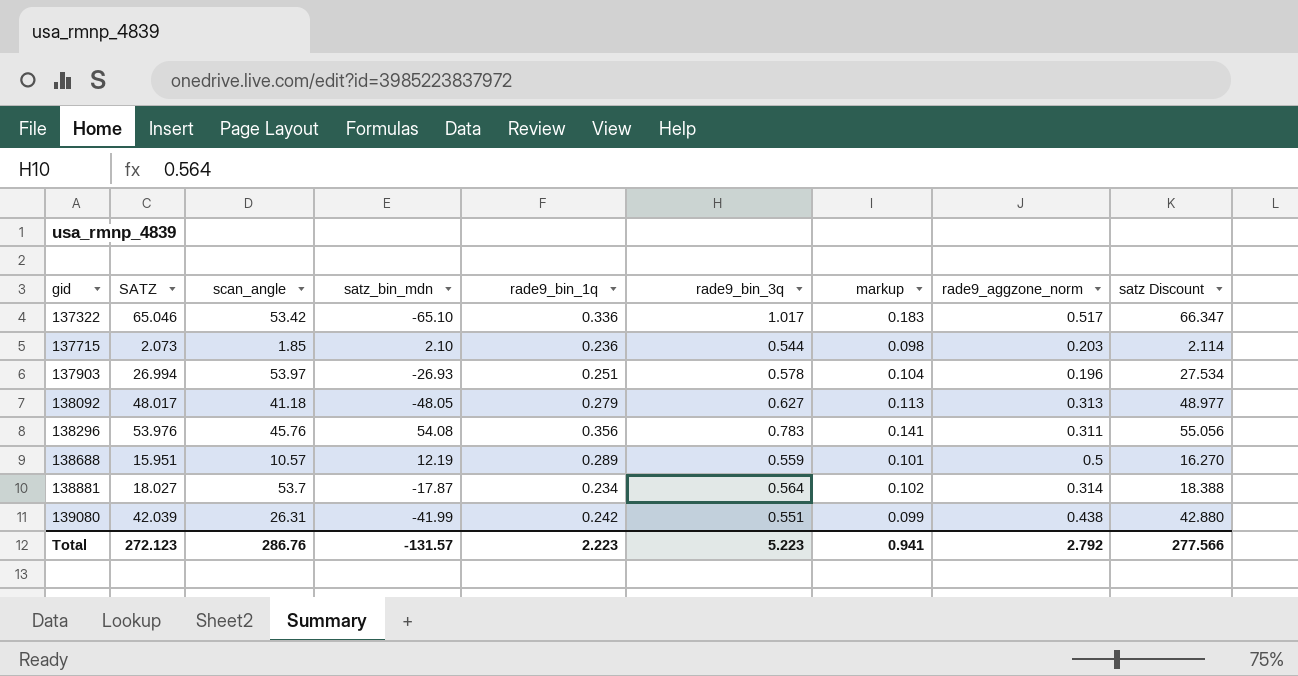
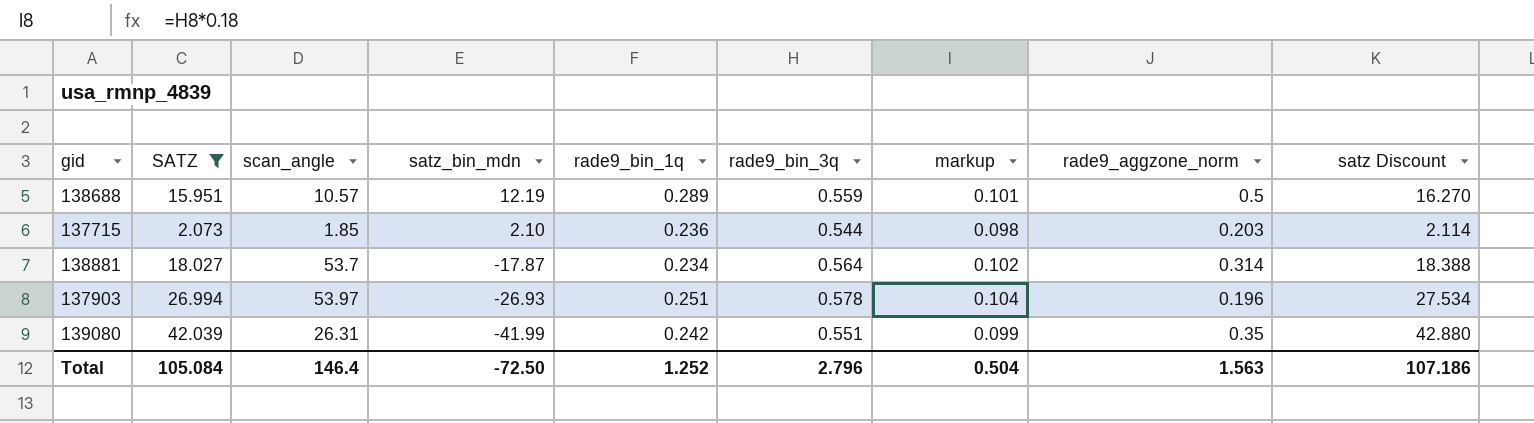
filter: none -> SATZ <= 42.039
row order: gid ascending -> satz_bin_mdn descending
139080 | rade9_aggzone_norm: 0.438 -> 0.35
Total | SATZ: 272.123 -> 105.084
Total | scan_angle: 286.76 -> 146.4
Total | satz_bin_mdn: -131.57 -> -72.50
Total | rade9_bin_1q: 2.223 -> 1.252
Total | rade9_bin_3q: 5.223 -> 2.796
Total | markup: 0.941 -> 0.504
Total | rade9_aggzone_norm: 2.792 -> 1.563
Total | satz Discount: 277.566 -> 107.186

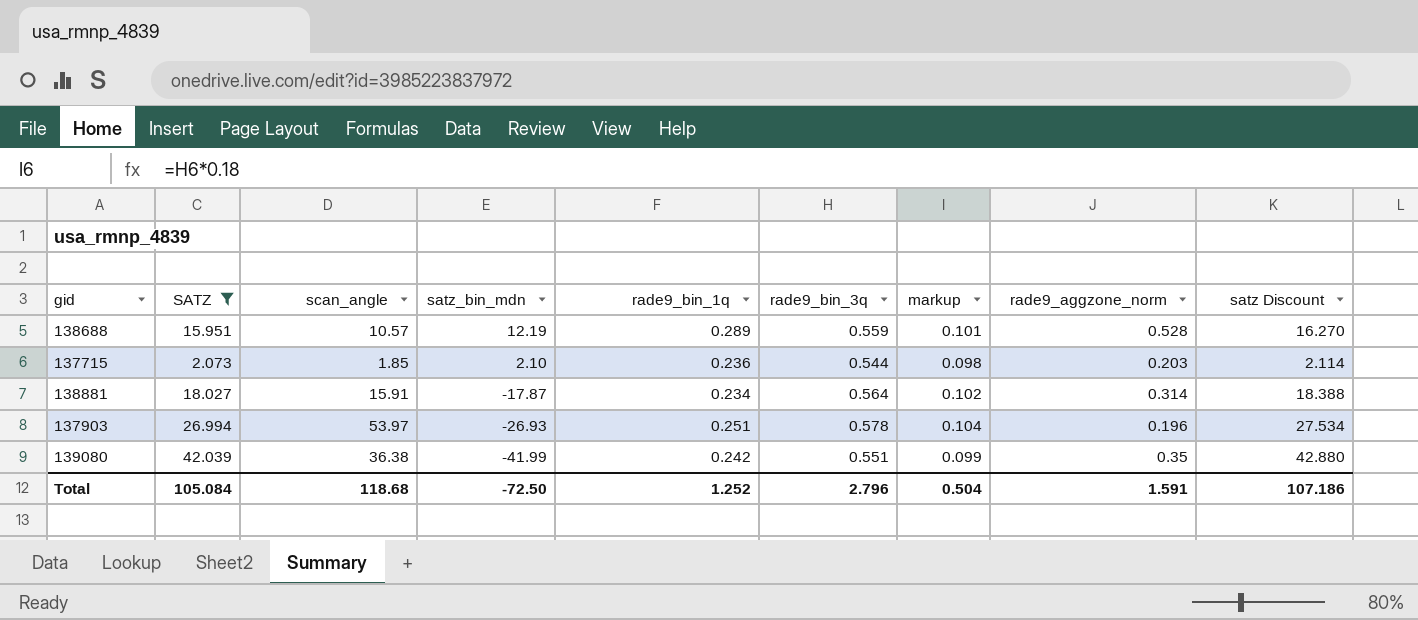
138688 | rade9_aggzone_norm: 0.5 -> 0.528
138881 | scan_angle: 53.7 -> 15.91
139080 | scan_angle: 26.31 -> 36.38
Total | scan_angle: 146.4 -> 118.68
Total | rade9_aggzone_norm: 1.563 -> 1.591

